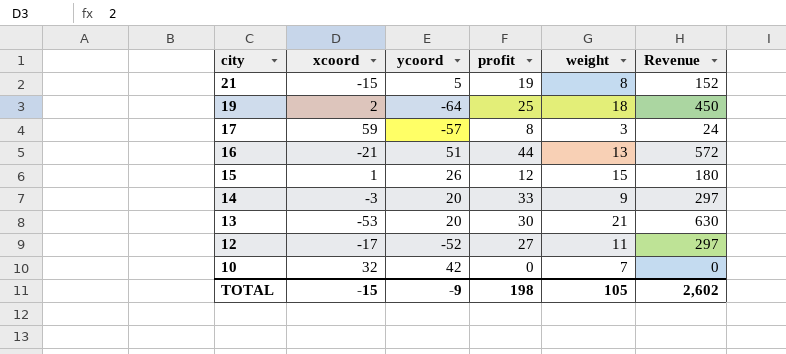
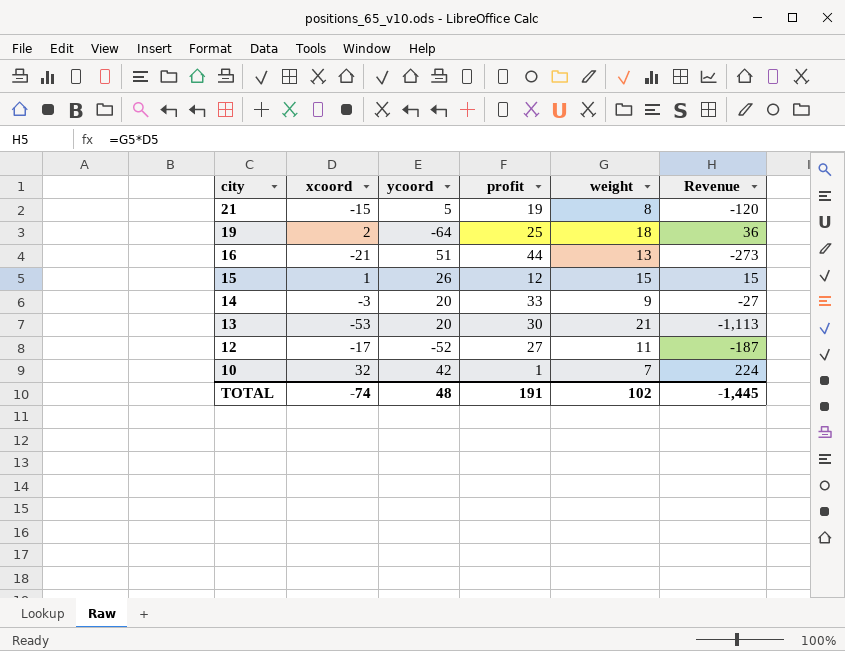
column Revenue | formula: [profit] * [weight] -> [xcoord] * [weight]
row 17: 59 | -57 | 8 | 3 | 24 -> none
10 | profit: 0 -> 1
TOTAL | xcoord: -15 -> -74
TOTAL | ycoord: -9 -> 48
TOTAL | profit: 198 -> 191
TOTAL | weight: 105 -> 102
TOTAL | Revenue: 2,602 -> -1,445

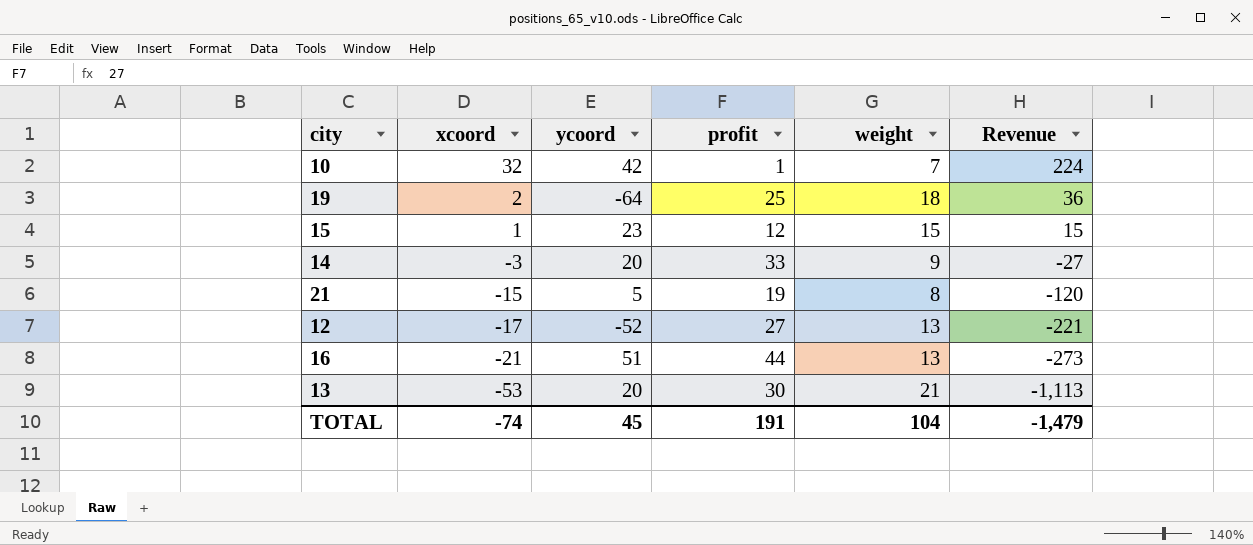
row order: city descending -> xcoord descending
15 | ycoord: 26 -> 23
12 | weight: 11 -> 13
12 | Revenue: -187 -> -221
TOTAL | ycoord: 48 -> 45
TOTAL | weight: 102 -> 104
TOTAL | Revenue: -1,445 -> -1,479

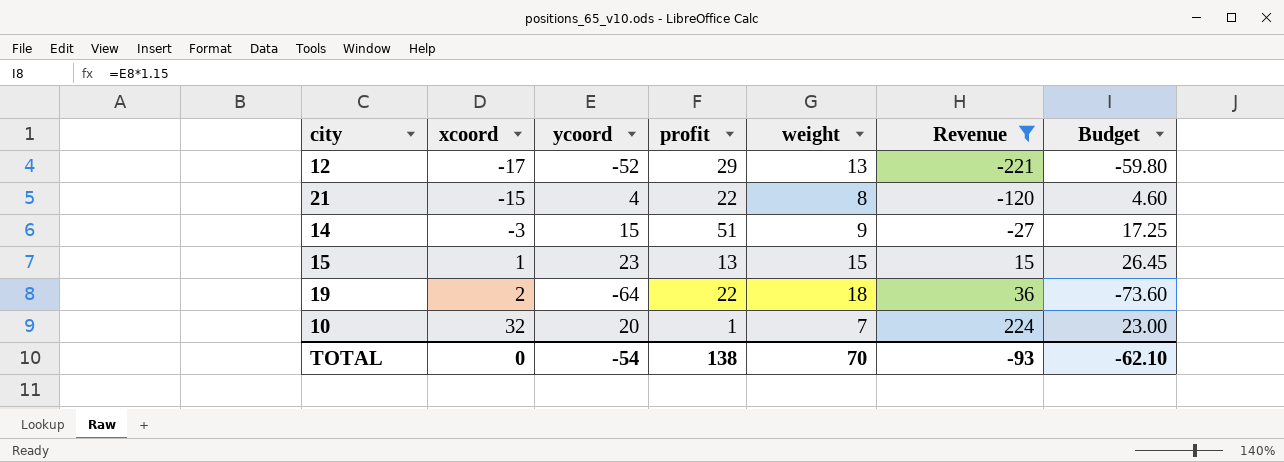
filter: none -> Revenue >= -221
row order: xcoord descending -> xcoord ascending
column Budget | formula: none -> [ycoord] * 1.15
12 | profit: 27 -> 29
21 | ycoord: 5 -> 4
21 | profit: 19 -> 22
14 | ycoord: 20 -> 15
14 | profit: 33 -> 51
15 | profit: 12 -> 13
19 | profit: 25 -> 22
10 | ycoord: 42 -> 20
TOTAL | xcoord: -74 -> 0
TOTAL | ycoord: 45 -> -54
TOTAL | profit: 191 -> 138
TOTAL | weight: 104 -> 70
TOTAL | Revenue: -1,479 -> -93

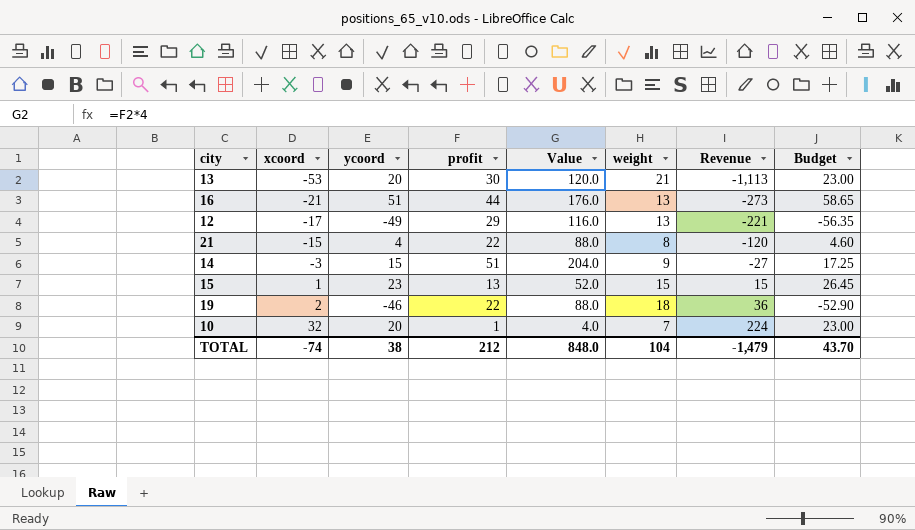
filter: Revenue >= -221 -> none
column Value | formula: none -> [profit] * 4
12 | ycoord: -52 -> -49
12 | Budget: -59.80 -> -56.35
19 | ycoord: -64 -> -46
19 | Budget: -73.60 -> -52.90
TOTAL | xcoord: 0 -> -74
TOTAL | ycoord: -54 -> 38
TOTAL | profit: 138 -> 212
TOTAL | weight: 70 -> 104
TOTAL | Revenue: -93 -> -1,479
TOTAL | Budget: -62.10 -> 43.70

